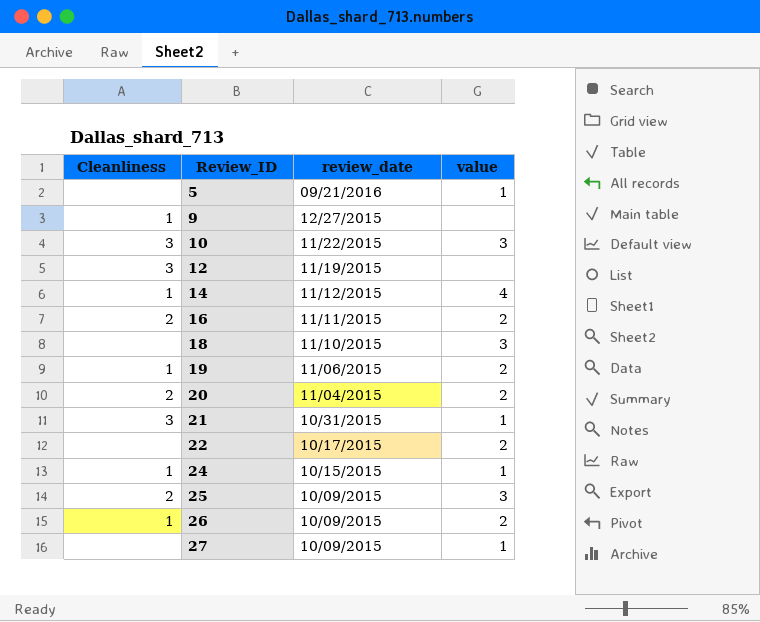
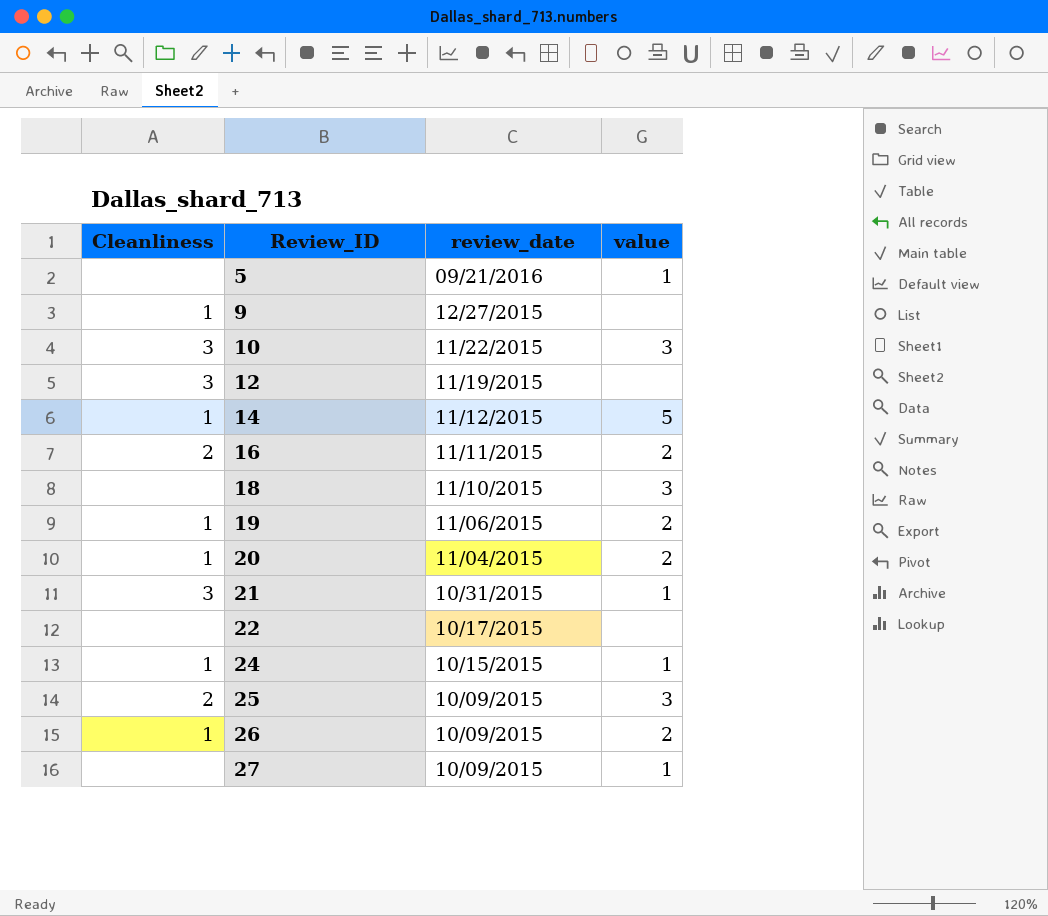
14 | value: 4 -> 5
20 | Cleanliness: 2 -> 1
22 | value: 2 -> none

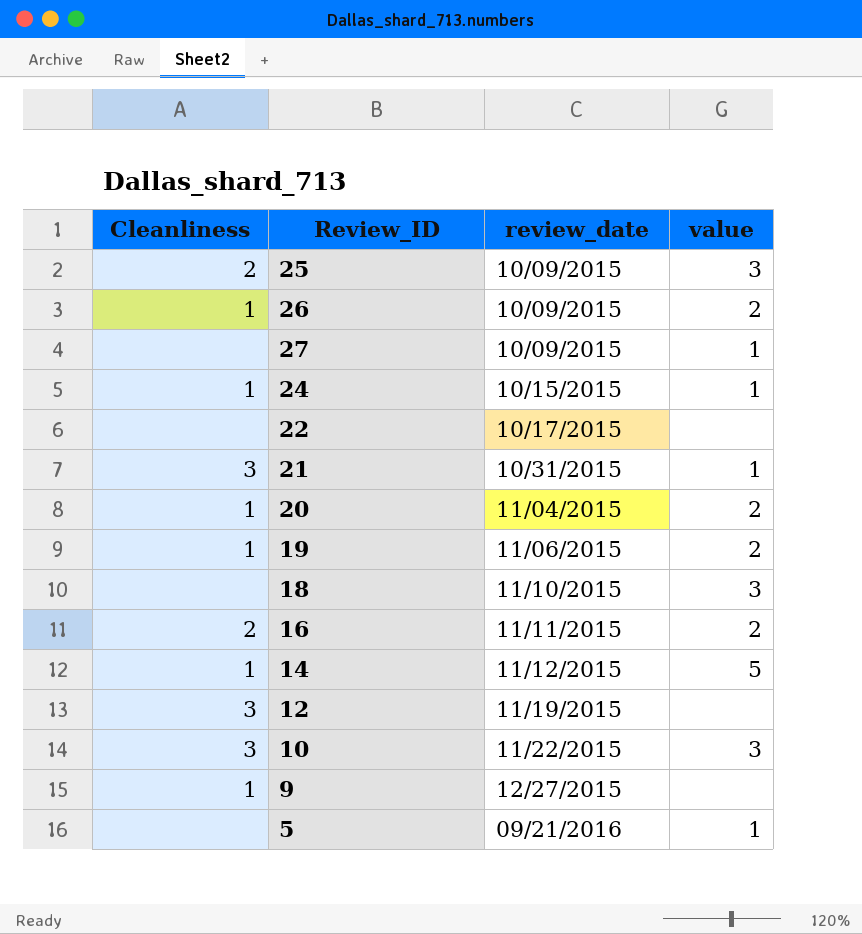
row order: Review_ID ascending -> review_date ascending

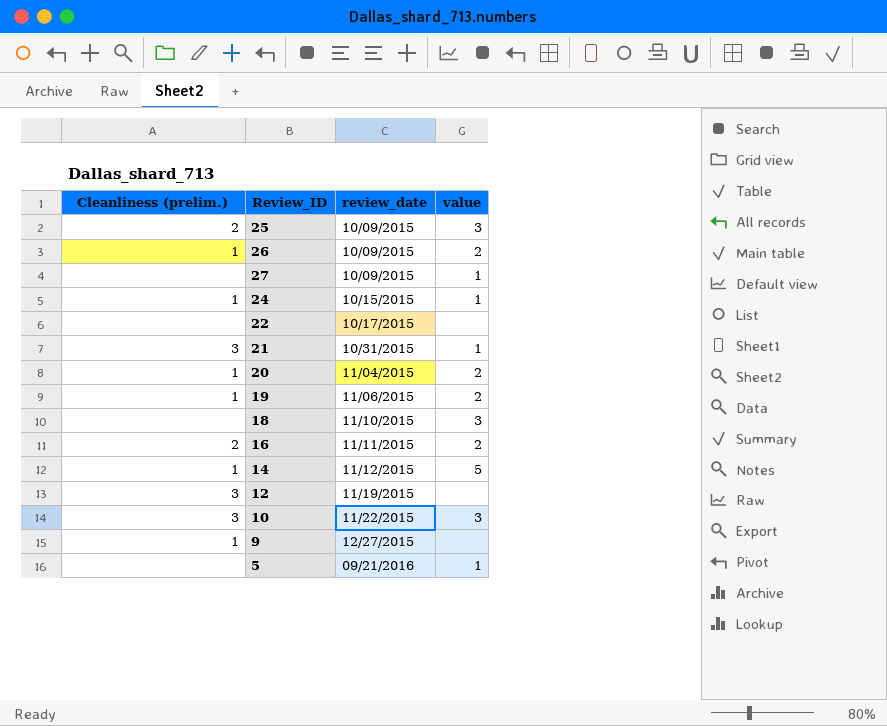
column name: Cleanliness -> Cleanliness (prelim.)

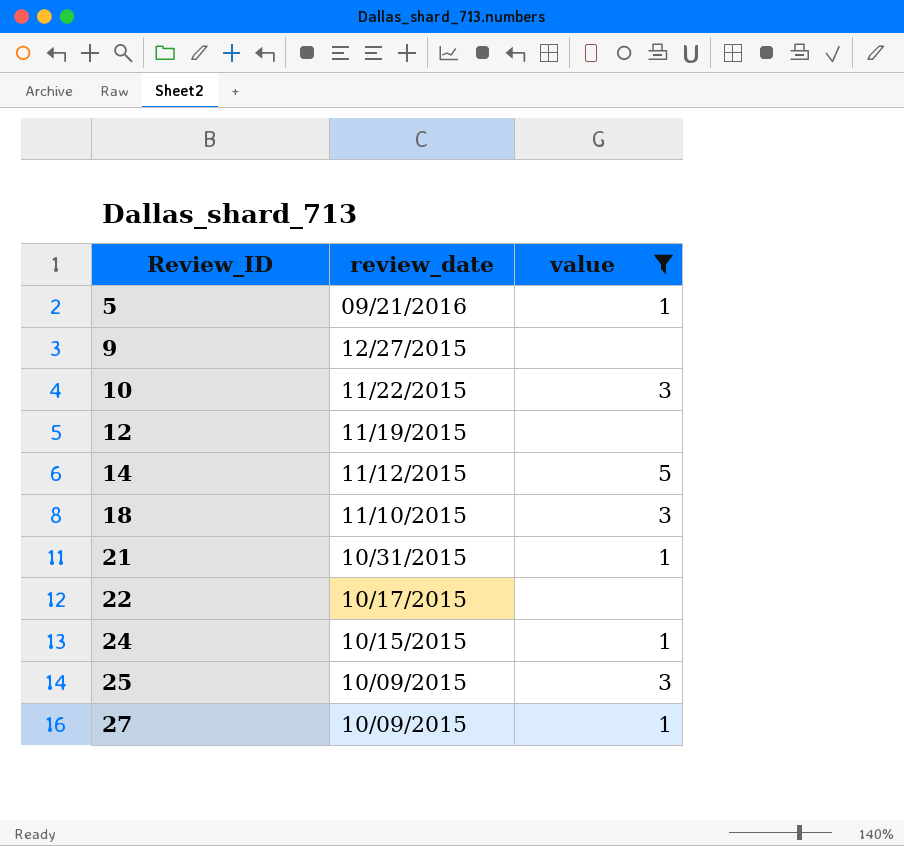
filter: none -> value != 2
row order: review_date ascending -> Review_ID ascending
column Cleanliness (prelim.) | position: 1 -> none

